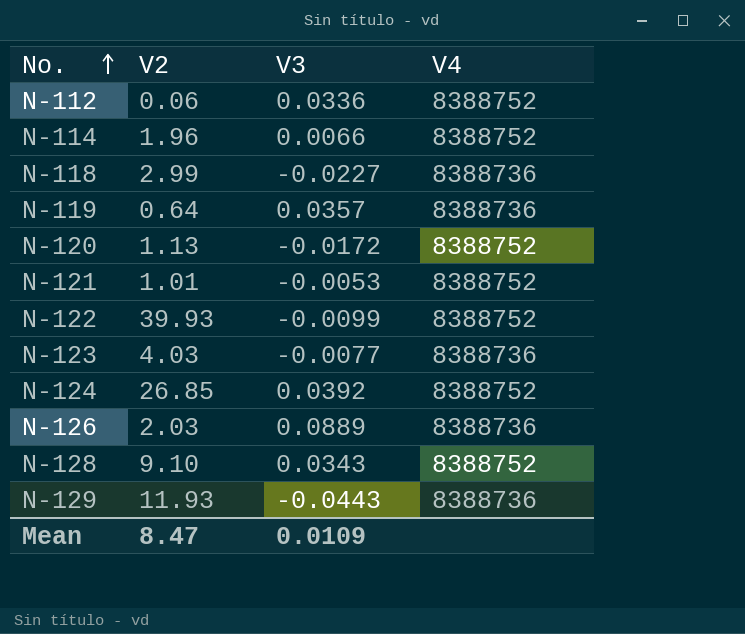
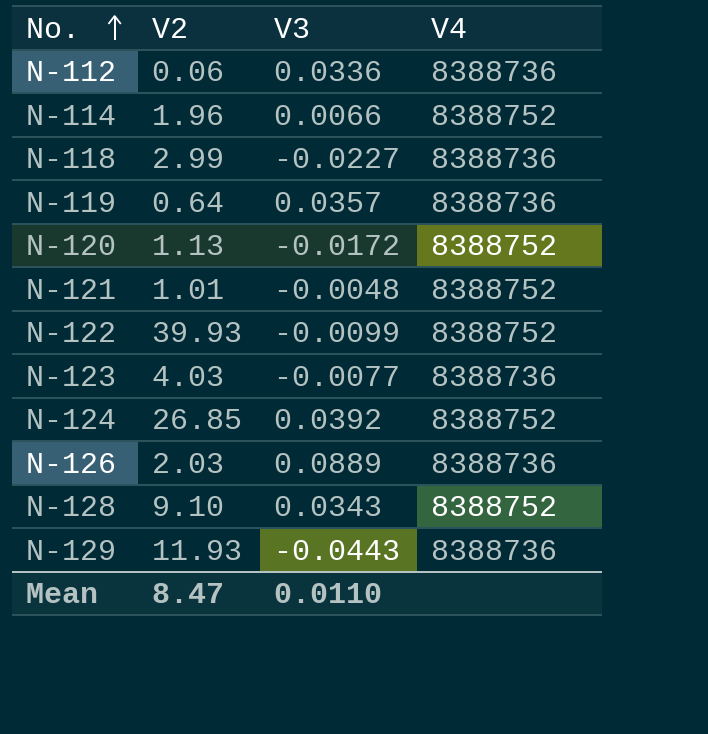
N-112 | V4: 8388752 -> 8388736
N-121 | V3: -0.0053 -> -0.0048
Mean | V3: 0.0109 -> 0.0110

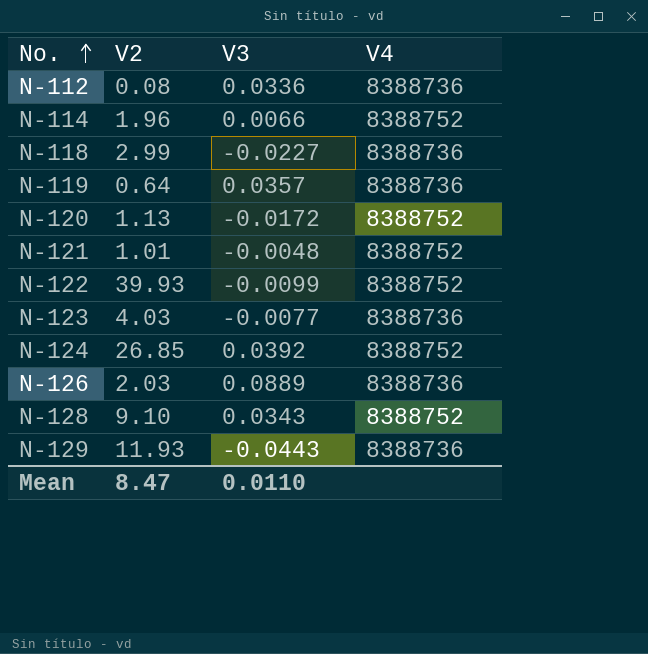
N-112 | V2: 0.06 -> 0.08

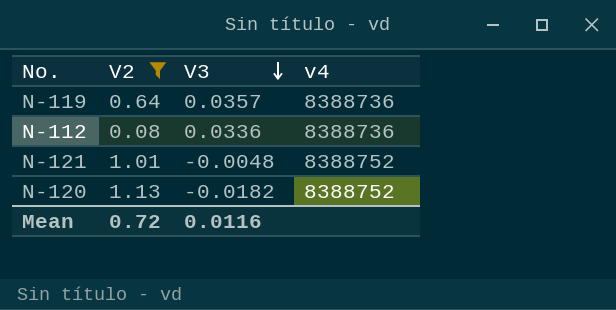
filter: none -> V2 <= 1.13
row order: No. ascending -> V3 descending
column name: V4 -> v4
N-120 | V3: -0.0172 -> -0.0182
Mean | V2: 8.47 -> 0.72
Mean | V3: 0.0110 -> 0.0116

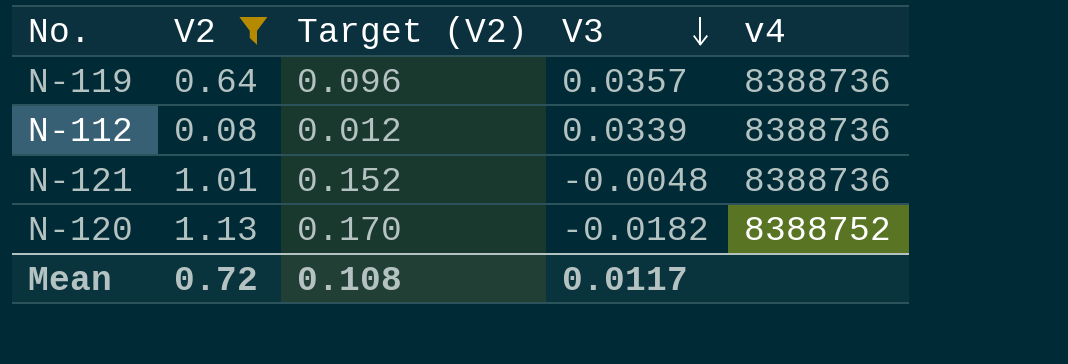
column Target (V2) | formula: none -> [V2] * 0.15
N-112 | V3: 0.0336 -> 0.0339
N-121 | v4: 8388752 -> 8388736
Mean | V3: 0.0116 -> 0.0117

